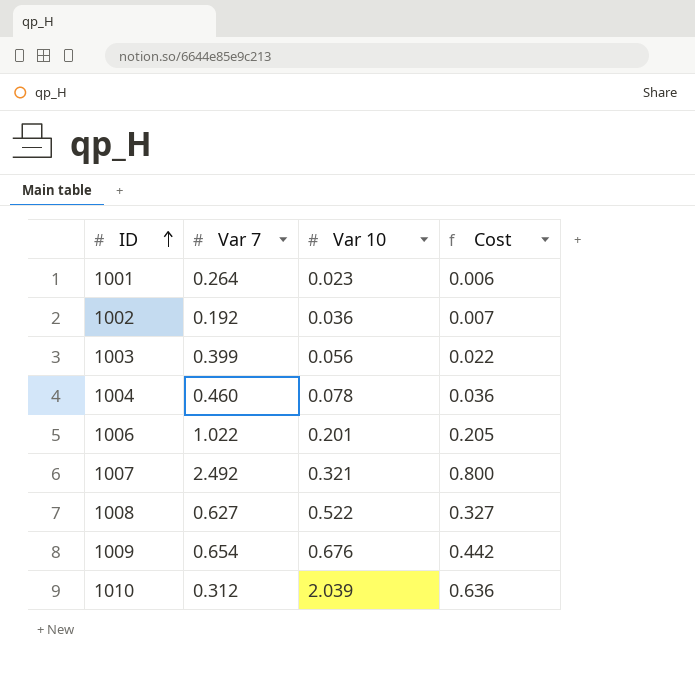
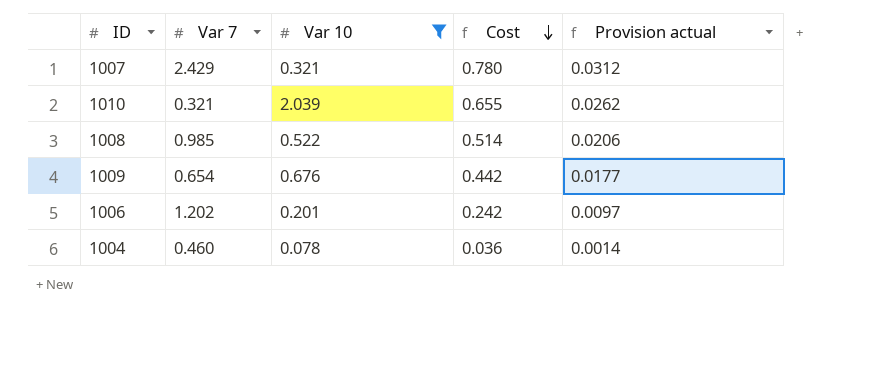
filter: none -> Var 10 >= 0.078
row order: ID ascending -> Cost descending
column Provision actual | formula: none -> [Cost] * 0.04
1007 | Var 7: 2.492 -> 2.429
1007 | Cost: 0.800 -> 0.780
1010 | Var 7: 0.312 -> 0.321
1010 | Cost: 0.636 -> 0.655
1008 | Var 7: 0.627 -> 0.985
1008 | Cost: 0.327 -> 0.514
1006 | Var 7: 1.022 -> 1.202
1006 | Cost: 0.205 -> 0.242

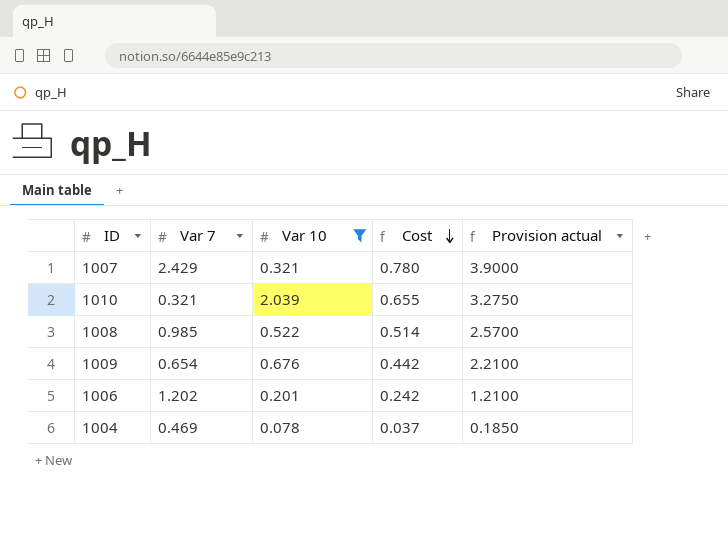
column Provision actual | formula: [Cost] * 0.04 -> [Cost] * 5
1004 | Var 7: 0.460 -> 0.469
1004 | Cost: 0.036 -> 0.037

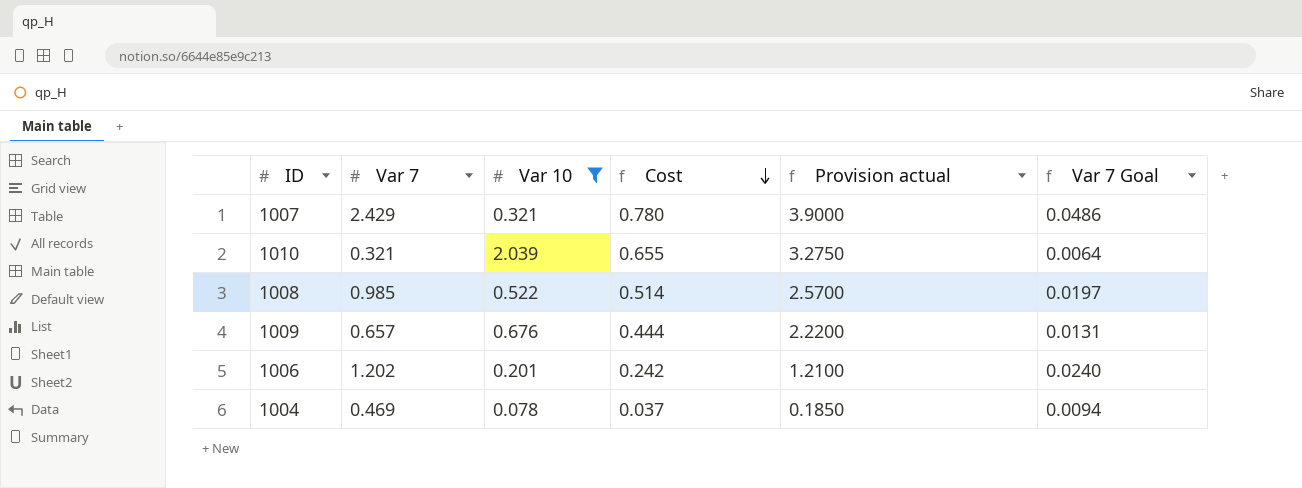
column Var 7 Goal | formula: none -> [Var 7] * 0.02
1009 | Var 7: 0.654 -> 0.657
1009 | Cost: 0.442 -> 0.444
1009 | Provision actual: 2.2100 -> 2.2200

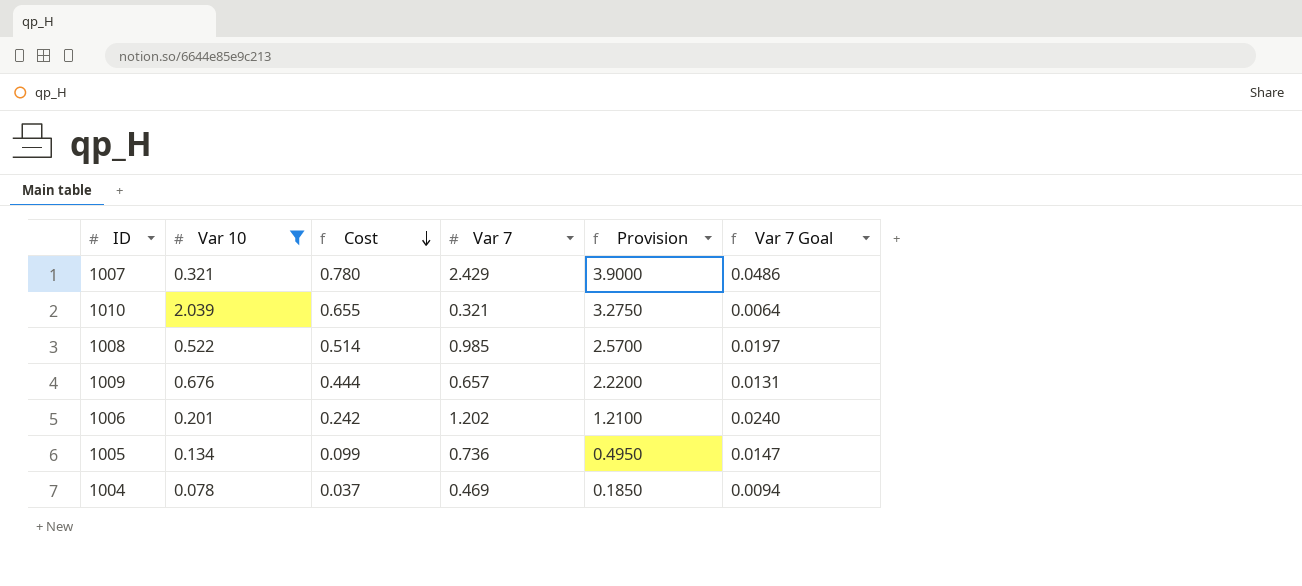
column Var 7 | position: 2 -> 4
column name: Provision actual -> Provision
row 1005: none -> 0.134 | 0.099 | 0.736 | 0.4950 | 0.0147

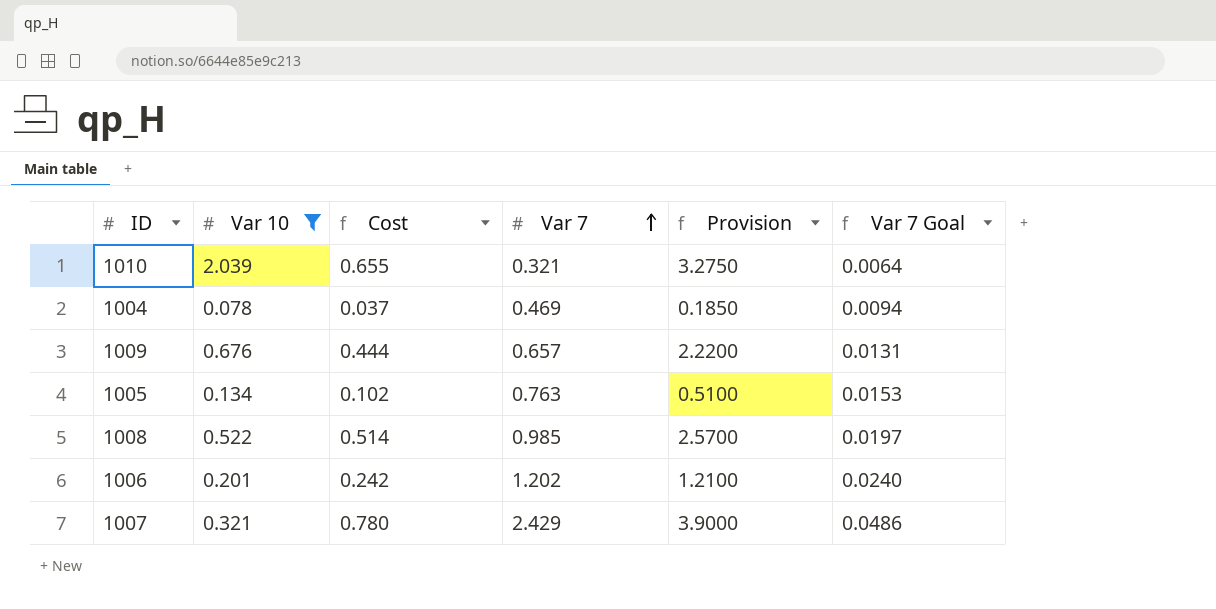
row order: Cost descending -> Var 7 ascending
1005 | Cost: 0.099 -> 0.102
1005 | Var 7: 0.736 -> 0.763
1005 | Provision: 0.4950 -> 0.5100
1005 | Var 7 Goal: 0.0147 -> 0.0153

